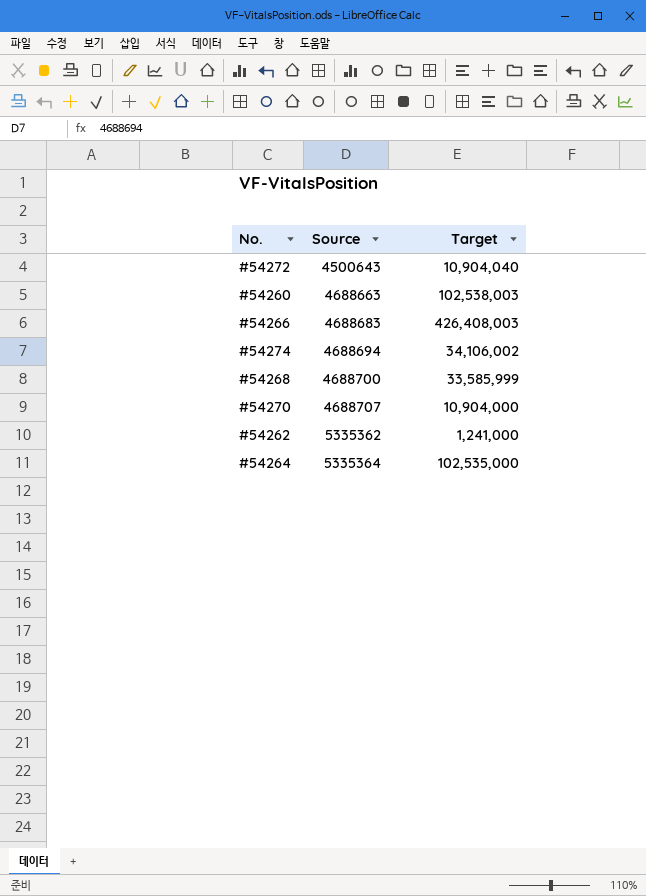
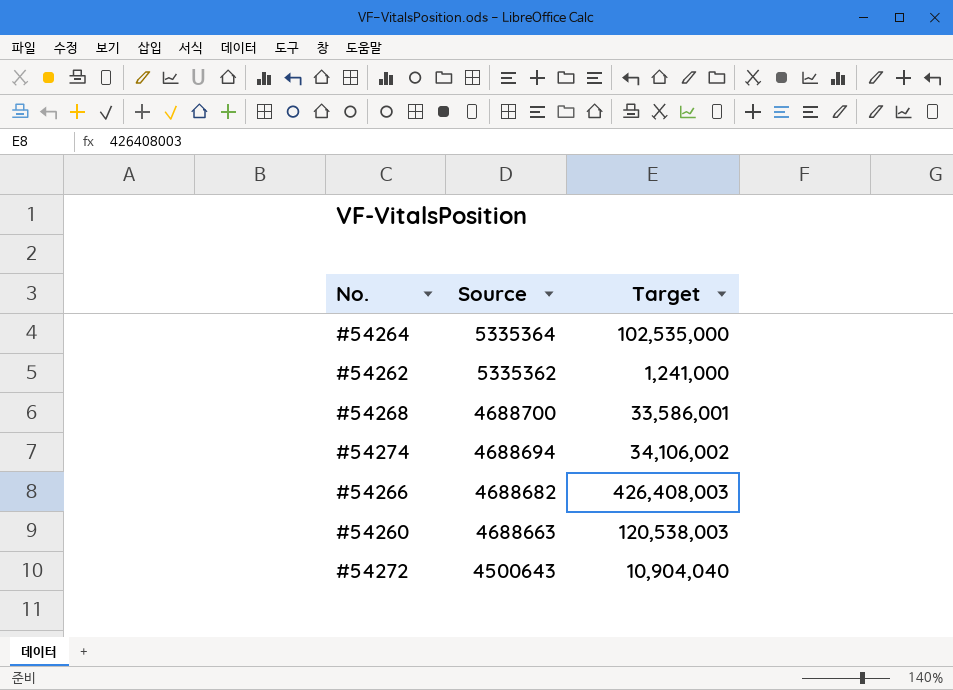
row order: Source ascending -> Source descending
row #54270: 4688707 | 10,904,000 -> none
#54268 | Target: 33,585,999 -> 33,586,001
#54266 | Source: 4688683 -> 4688682
#54260 | Target: 102,538,003 -> 120,538,003

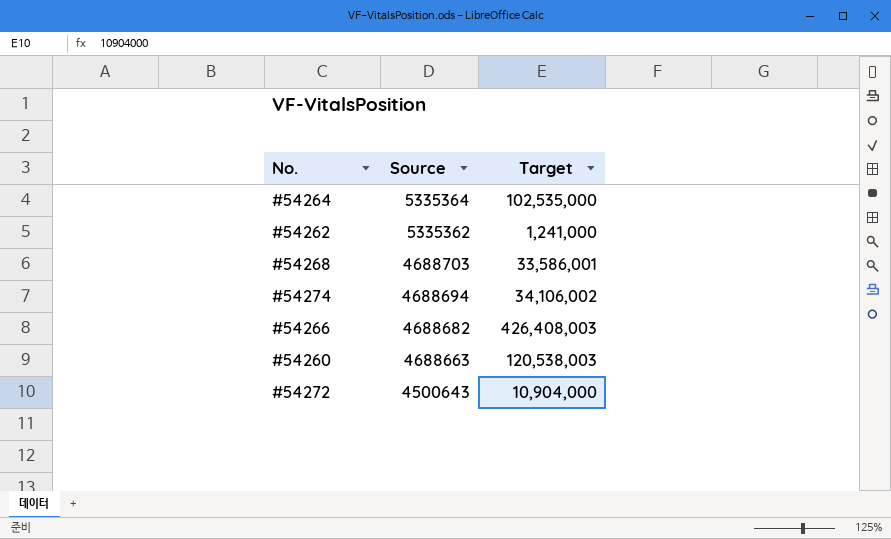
#54268 | Source: 4688700 -> 4688703
#54272 | Target: 10,904,040 -> 10,904,000

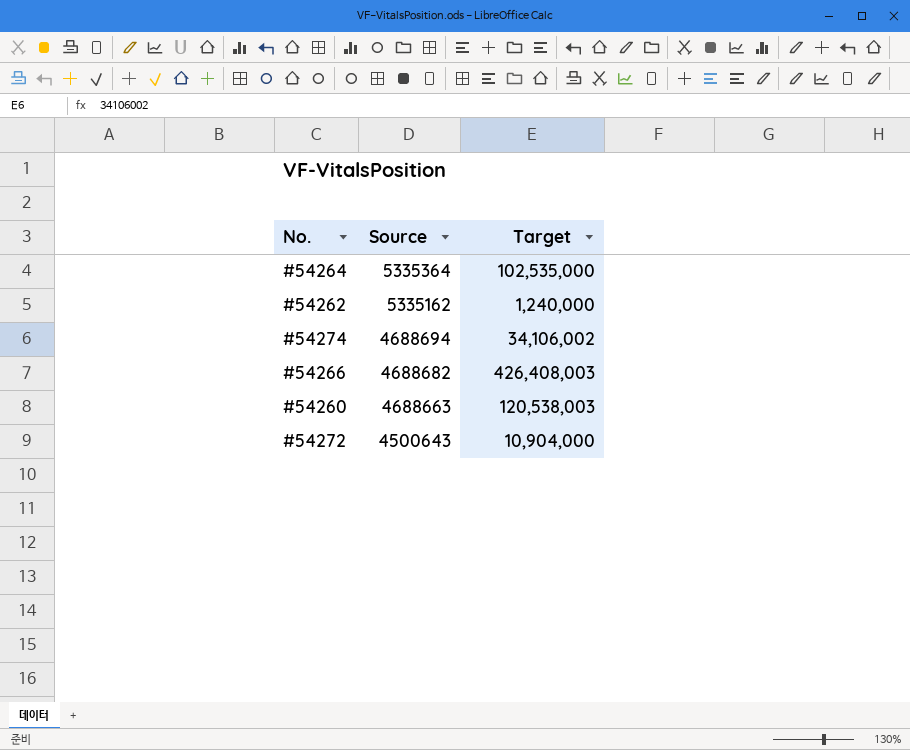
row #54268: 4688703 | 33,586,001 -> none
#54262 | Source: 5335362 -> 5335162
#54262 | Target: 1,241,000 -> 1,240,000

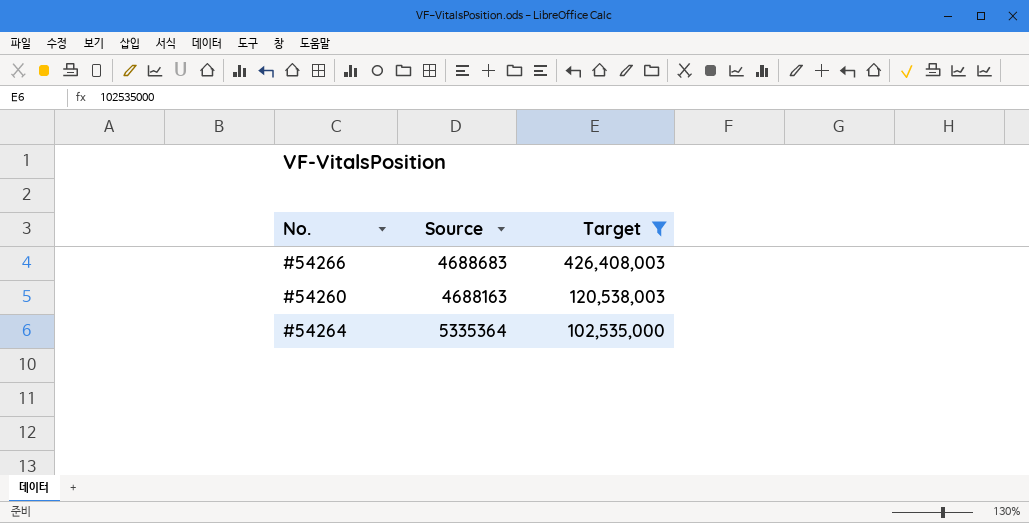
filter: none -> Target >= 102,535,000
row order: Source descending -> Target descending
#54266 | Source: 4688682 -> 4688683
#54260 | Source: 4688663 -> 4688163

